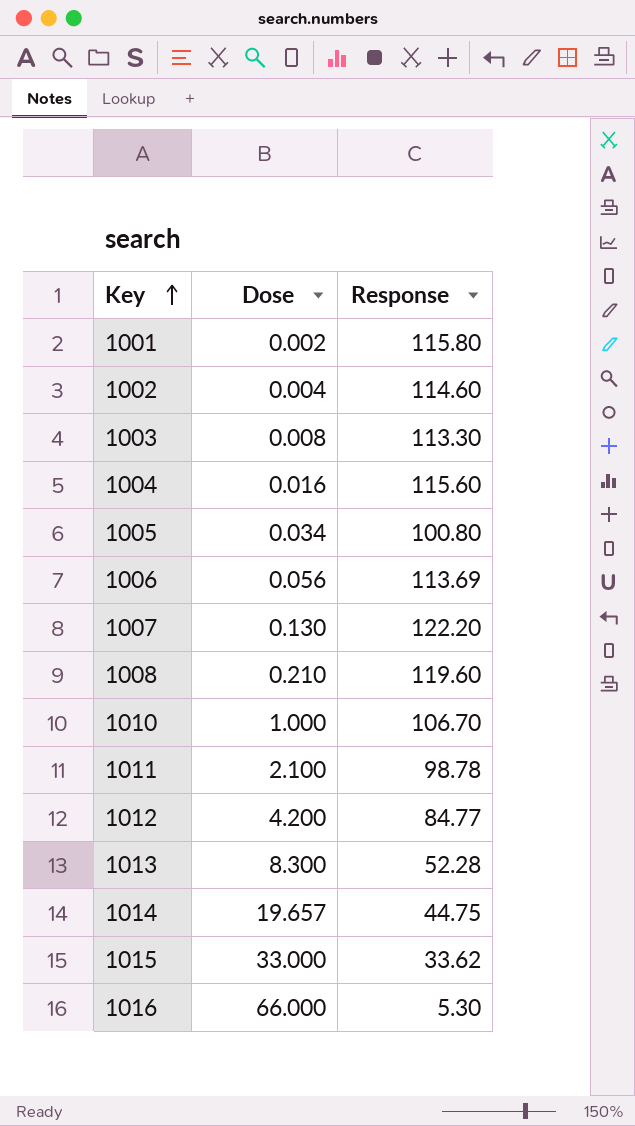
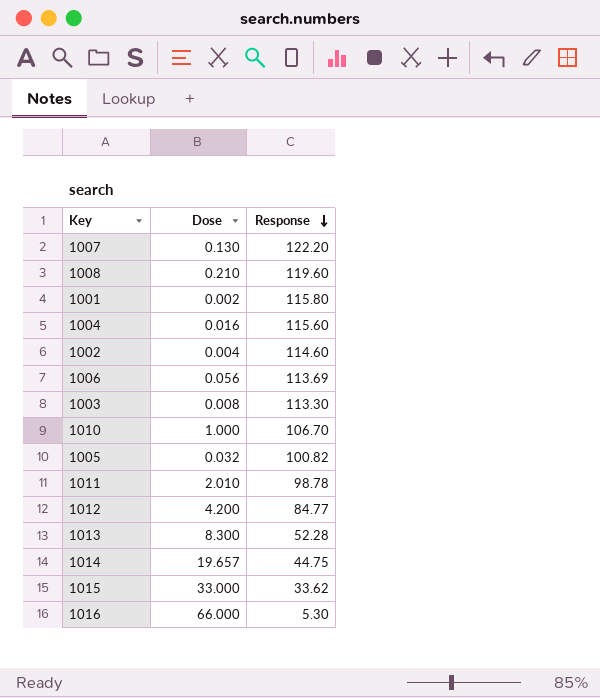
row order: Key ascending -> Response descending
1005 | Dose: 0.034 -> 0.032
1005 | Response: 100.80 -> 100.82
1011 | Dose: 2.100 -> 2.010

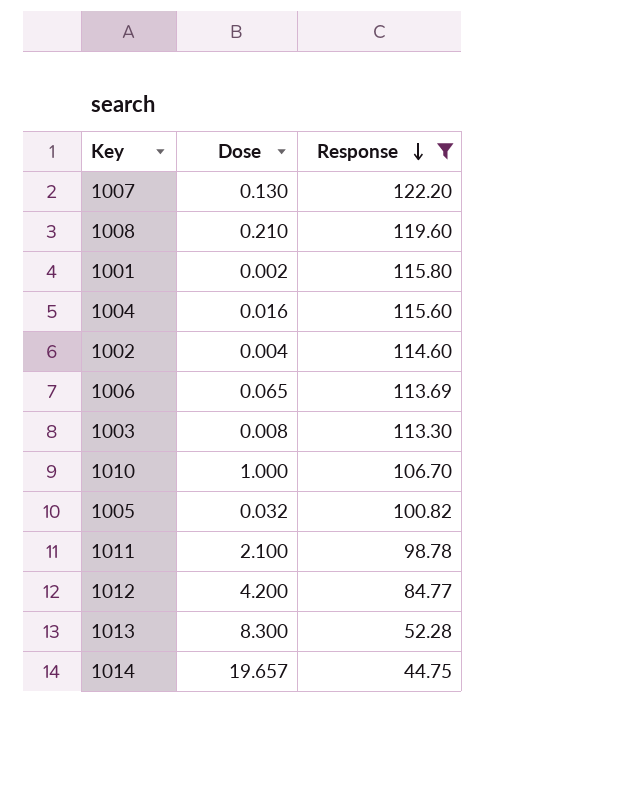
filter: none -> Response >= 44.75
1006 | Dose: 0.056 -> 0.065
1011 | Dose: 2.010 -> 2.100

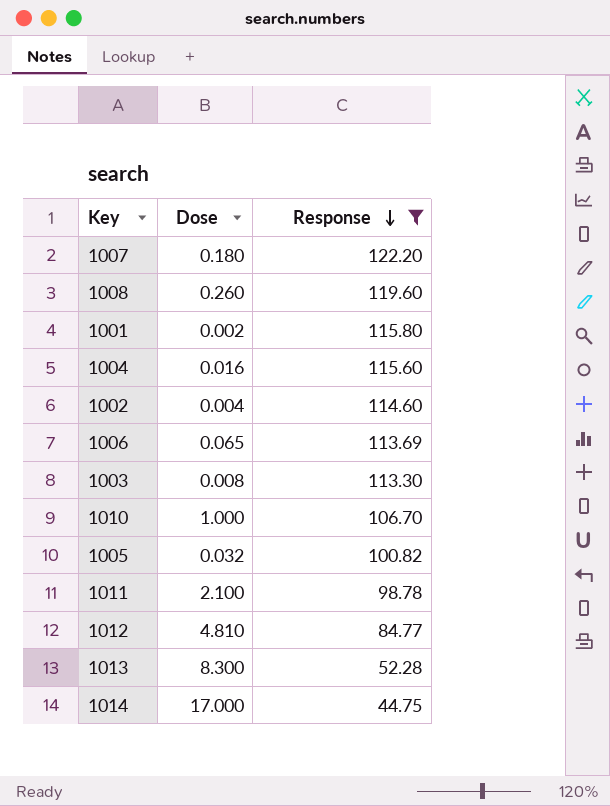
1007 | Dose: 0.130 -> 0.180
1008 | Dose: 0.210 -> 0.260
1012 | Dose: 4.200 -> 4.810
1014 | Dose: 19.657 -> 17.000

